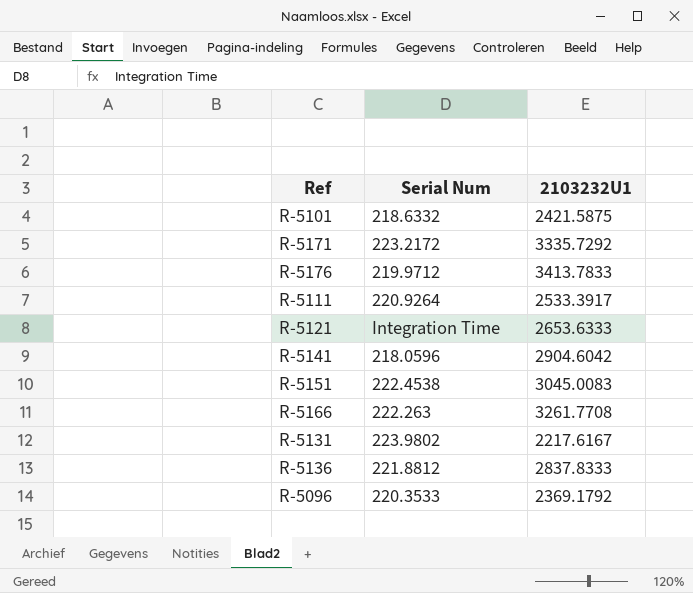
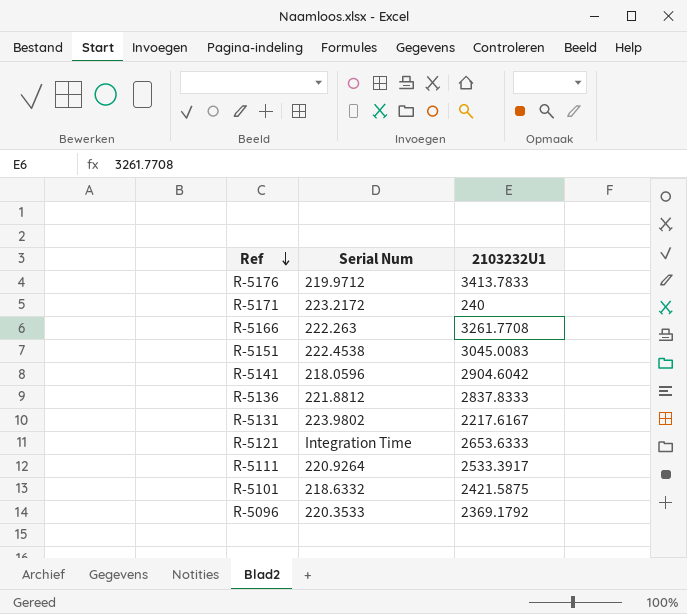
row order: none -> Ref descending
R-5171 | 2103232U1: 3335.7292 -> 240

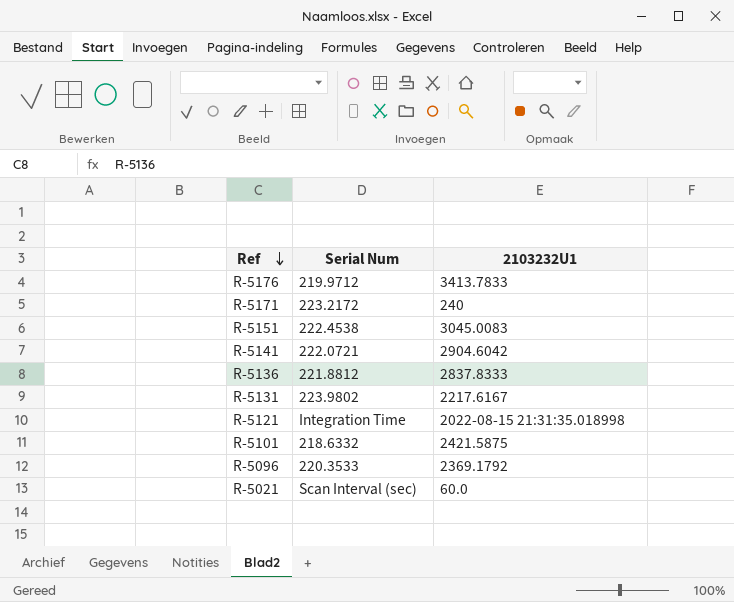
row R-5166: 222.263 | 3261.7708 -> none
row R-5111: 220.9264 | 2533.3917 -> none
R-5141 | Serial Num: 218.0596 -> 222.0721
R-5121 | 2103232U1: 2653.6333 -> 2022-08-15 21:31:35.018998
row R-5021: none -> Scan Interval (sec) | 60.0

